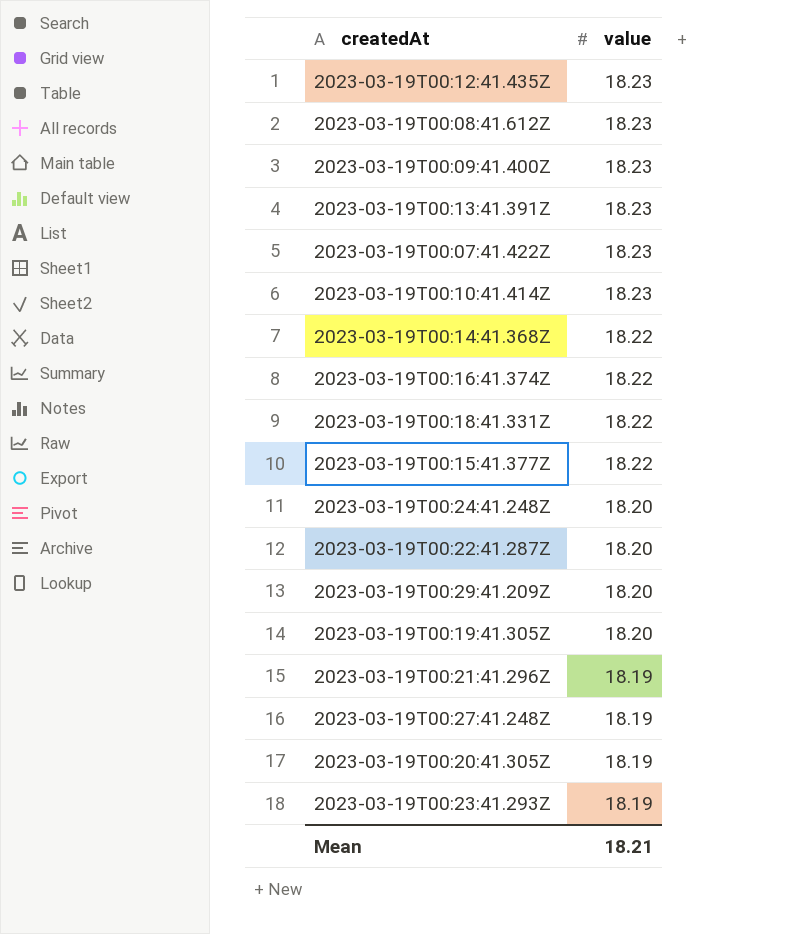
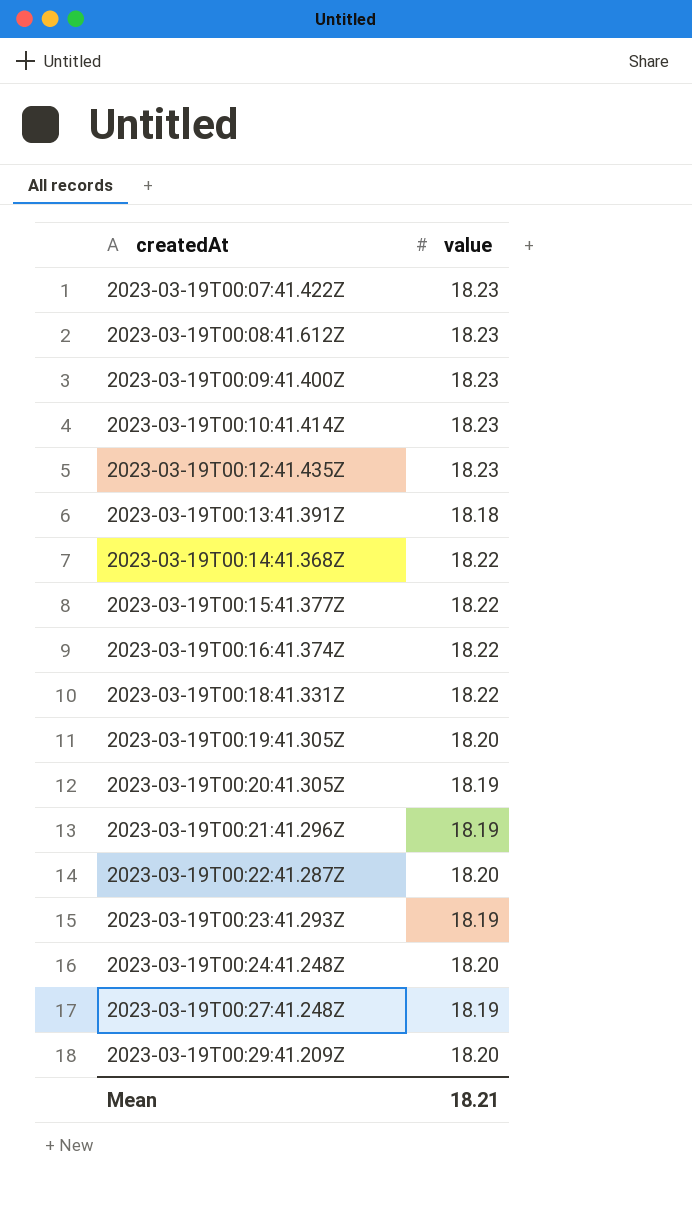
row order: value descending -> createdAt ascending
2023-03-19T00:13:41.391Z | value: 18.23 -> 18.18

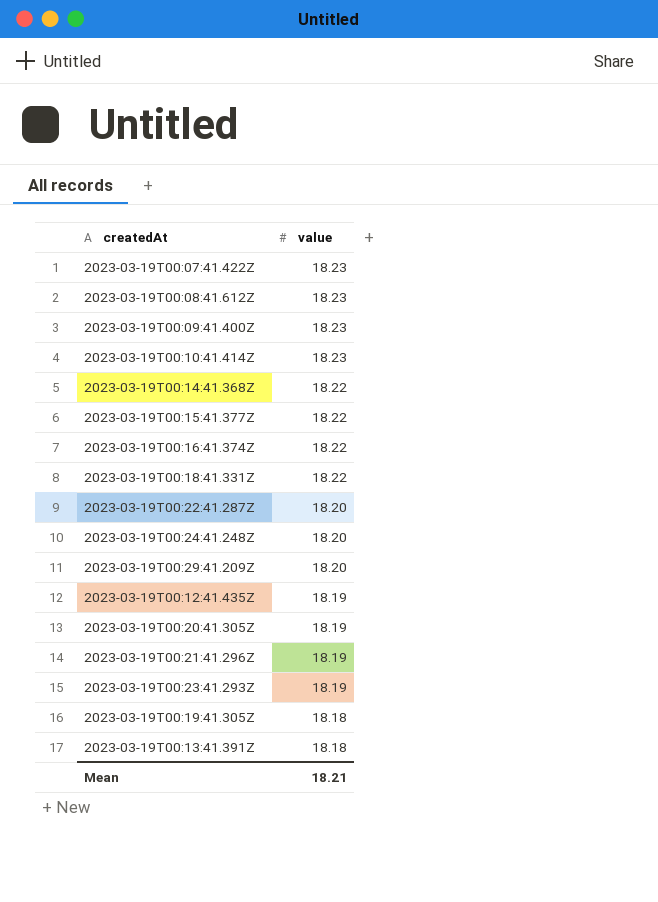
row order: createdAt ascending -> value descending
row 2023-03-19T00:27:41.248Z: 18.19 -> none
2023-03-19T00:12:41.435Z | value: 18.23 -> 18.19
2023-03-19T00:19:41.305Z | value: 18.20 -> 18.18

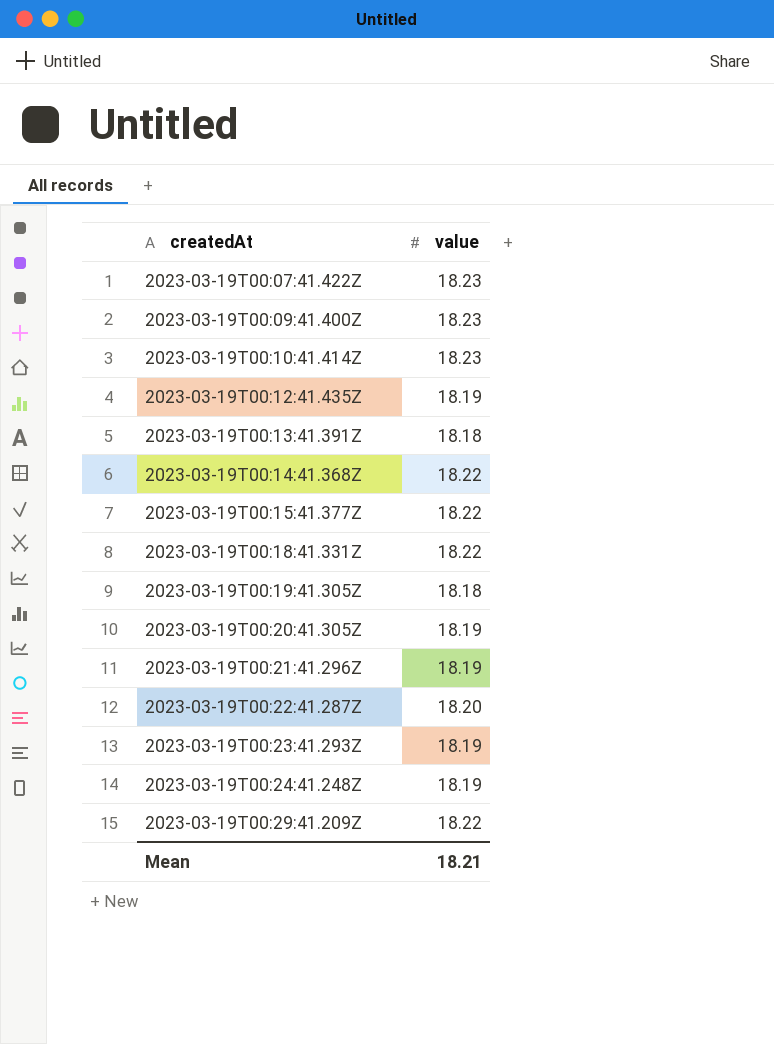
row order: value descending -> createdAt ascending
row 2023-03-19T00:08:41.612Z: 18.23 -> none
row 2023-03-19T00:16:41.374Z: 18.22 -> none
2023-03-19T00:24:41.248Z | value: 18.20 -> 18.19
2023-03-19T00:29:41.209Z | value: 18.20 -> 18.22

